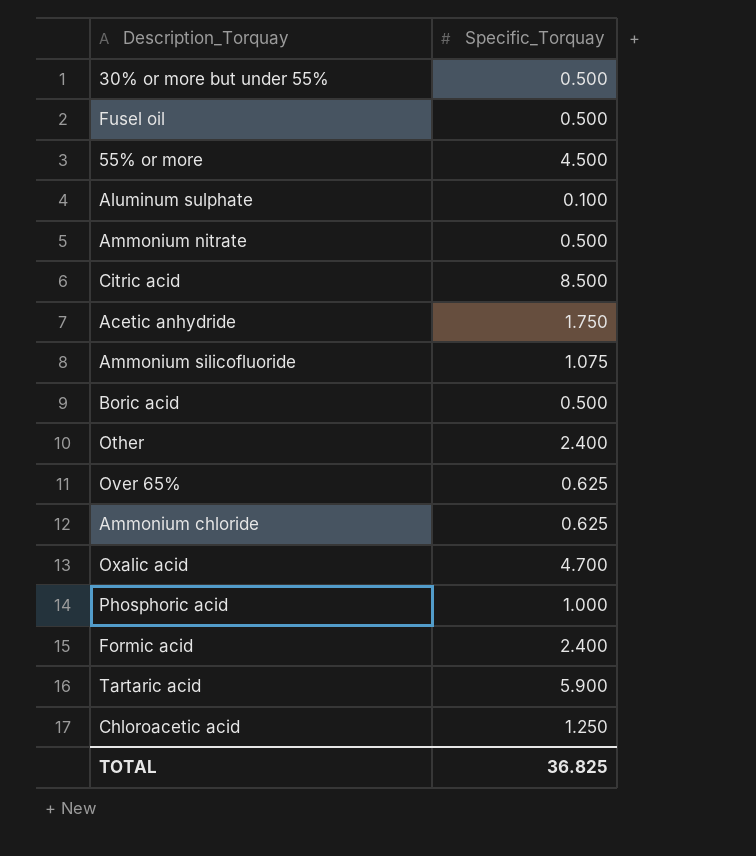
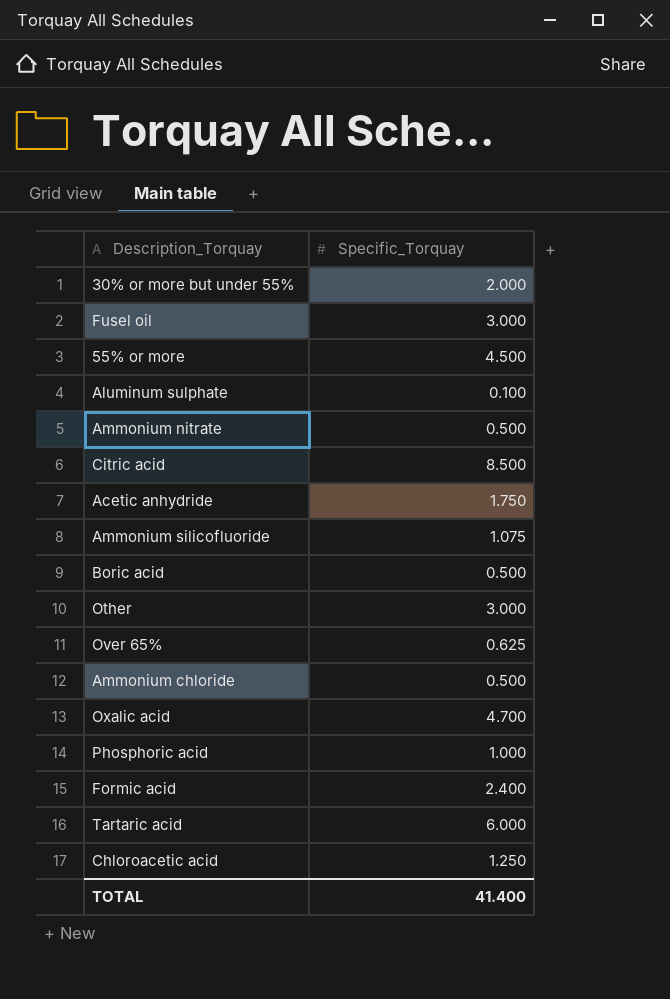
30% or more but under 55% | Specific_Torquay: 0.500 -> 2.000
Fusel oil | Specific_Torquay: 0.500 -> 3.000
Other | Specific_Torquay: 2.400 -> 3.000
Ammonium chloride | Specific_Torquay: 0.625 -> 0.500
Tartaric acid | Specific_Torquay: 5.900 -> 6.000
TOTAL | Specific_Torquay: 36.825 -> 41.400

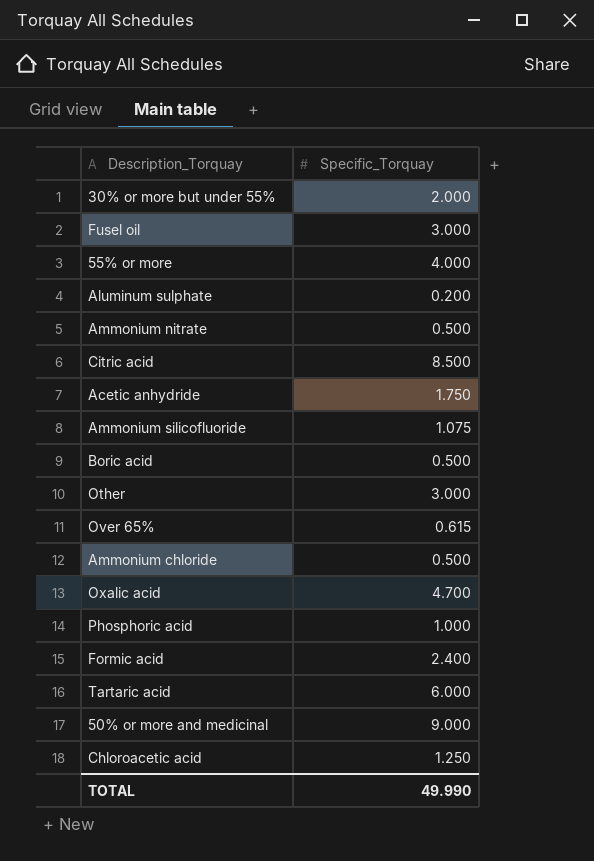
55% or more | Specific_Torquay: 4.500 -> 4.000
Aluminum sulphate | Specific_Torquay: 0.100 -> 0.200
Over 65% | Specific_Torquay: 0.625 -> 0.615
row 50% or more and medicinal: none -> 9.000
TOTAL | Specific_Torquay: 41.400 -> 49.990

